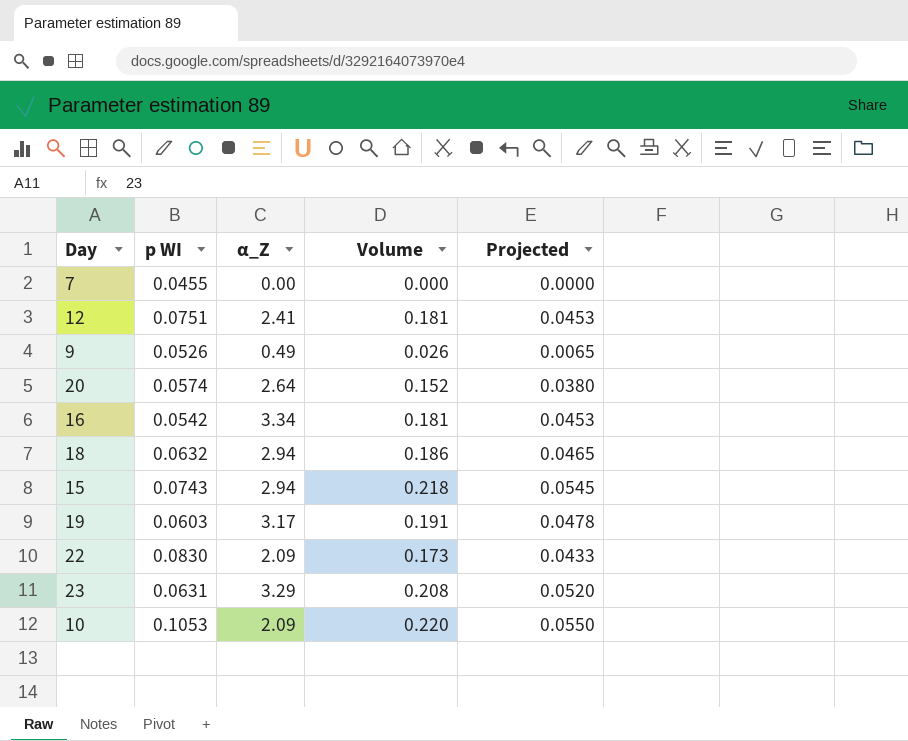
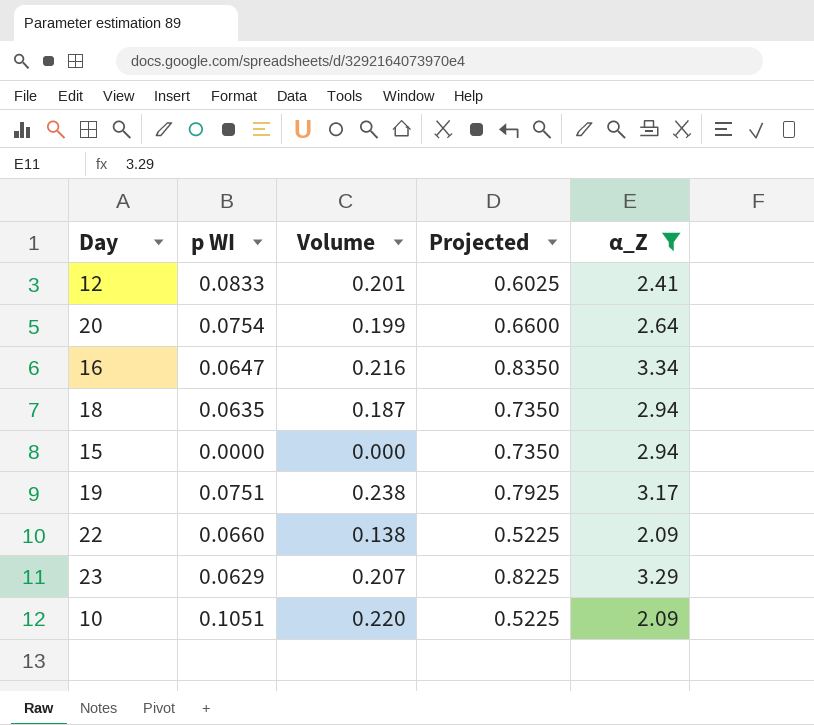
filter: none -> α_Z >= 2.09
column Projected | formula: [Volume] * 0.25 -> [α_Z] * 0.25
column α_Z | position: 3 -> 5
12 | p WI: 0.0751 -> 0.0833
12 | Volume: 0.181 -> 0.201
20 | p WI: 0.0574 -> 0.0754
20 | Volume: 0.152 -> 0.199
16 | p WI: 0.0542 -> 0.0647
16 | Volume: 0.181 -> 0.216
18 | p WI: 0.0632 -> 0.0635
18 | Volume: 0.186 -> 0.187
15 | p WI: 0.0743 -> 0.0000
15 | Volume: 0.218 -> 0.000
19 | p WI: 0.0603 -> 0.0751
19 | Volume: 0.191 -> 0.238
22 | p WI: 0.0830 -> 0.0660
22 | Volume: 0.173 -> 0.138
23 | p WI: 0.0631 -> 0.0629
23 | Volume: 0.208 -> 0.207
10 | p WI: 0.1053 -> 0.1051

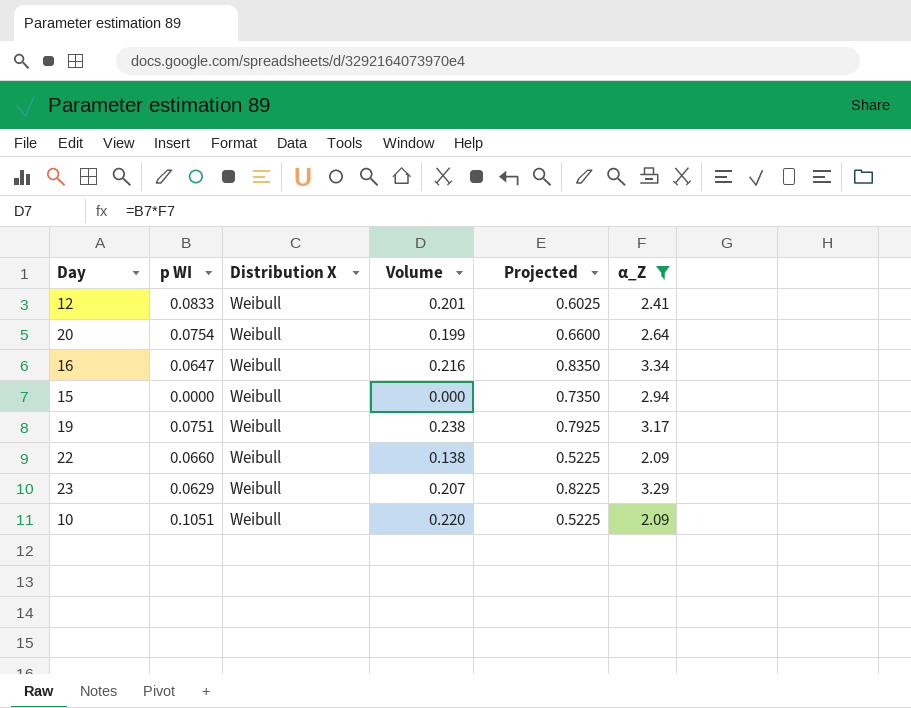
column Distribution X | position: none -> 3
row 18: 0.0635 | 0.187 | 0.7350 | 2.94 -> none

